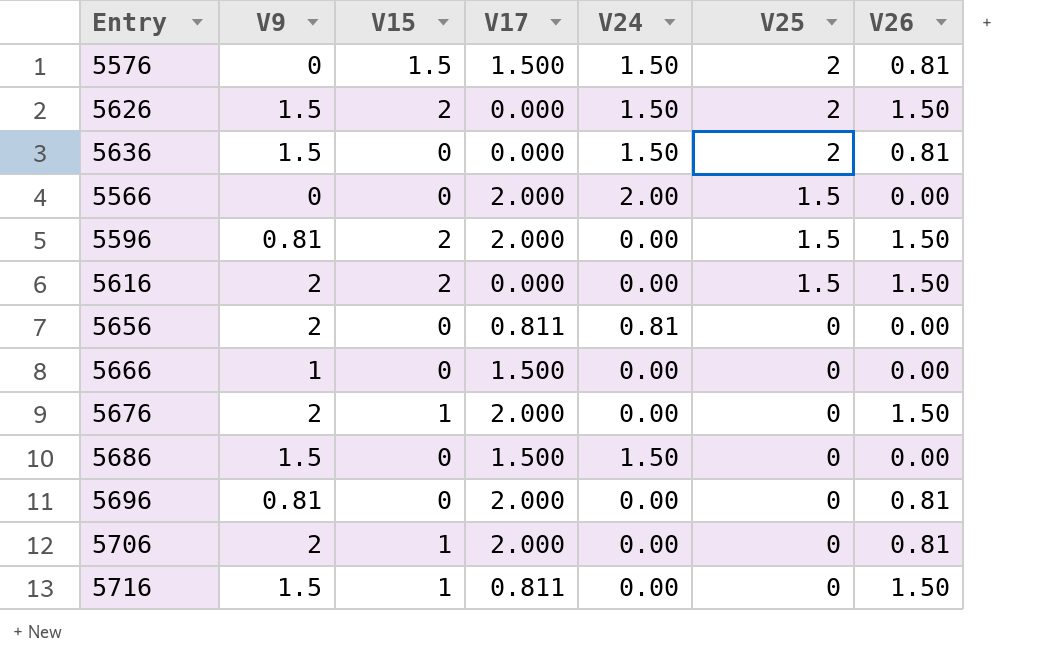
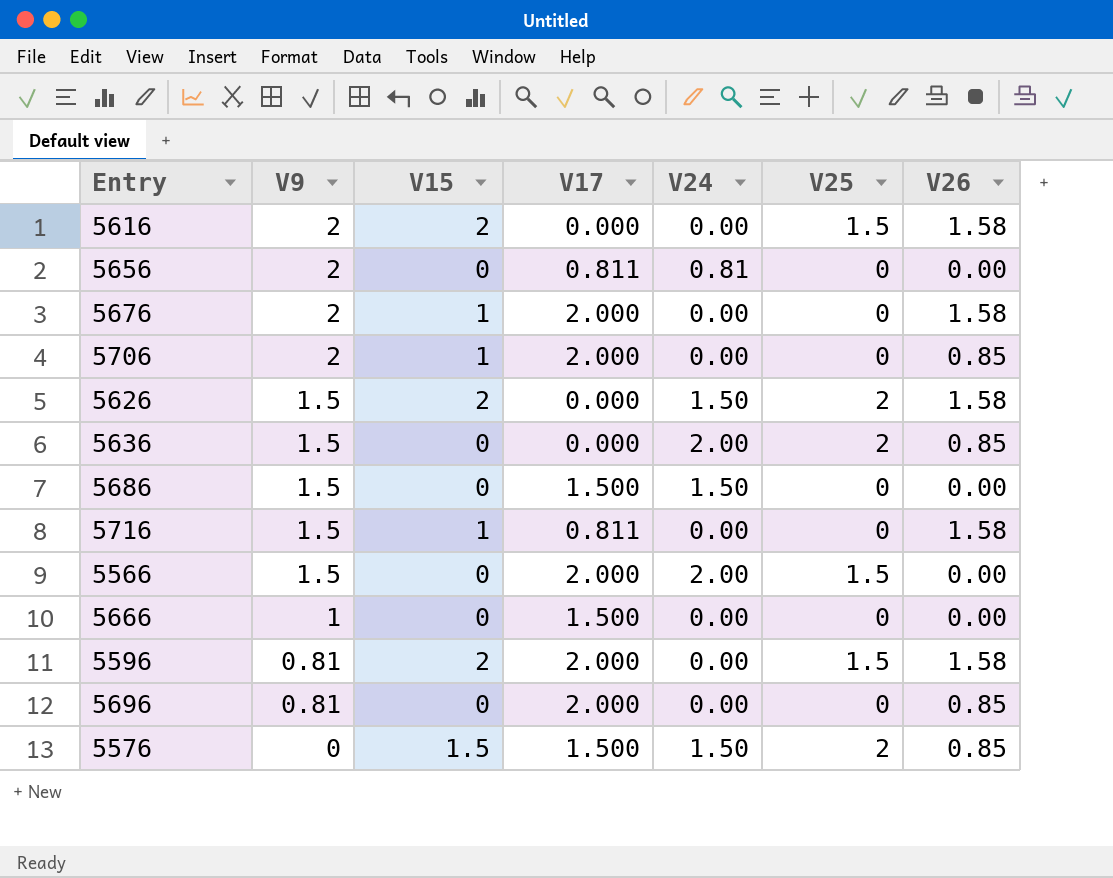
row order: V25 descending -> V9 descending
5616 | V26: 1.50 -> 1.58
5676 | V26: 1.50 -> 1.58
5706 | V26: 0.81 -> 0.85
5626 | V26: 1.50 -> 1.58
5636 | V24: 1.50 -> 2.00
5636 | V26: 0.81 -> 0.85
5716 | V26: 1.50 -> 1.58
5566 | V9: 0 -> 1.5
5596 | V26: 1.50 -> 1.58
5696 | V26: 0.81 -> 0.85
5576 | V26: 0.81 -> 0.85

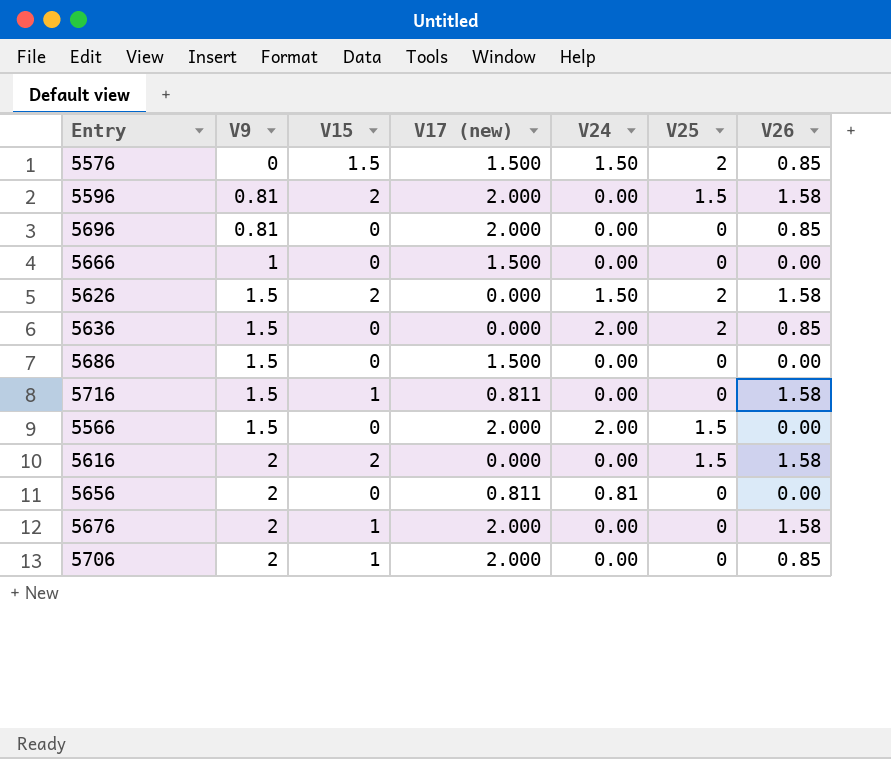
row order: V9 descending -> V9 ascending
column name: V17 -> V17 (new)
5686 | V24: 1.50 -> 0.00

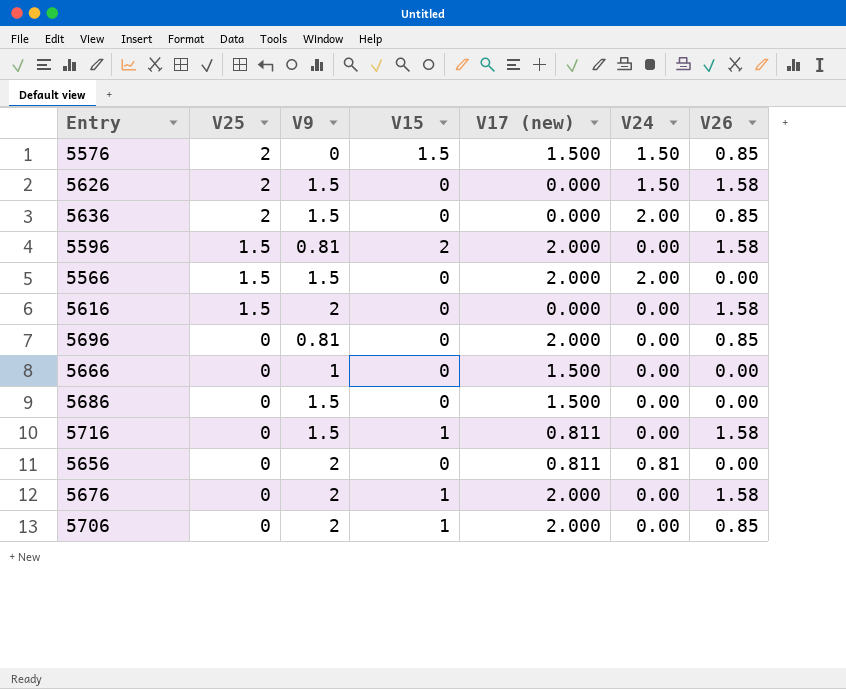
row order: V9 ascending -> V25 descending
column V25 | position: 6 -> 2
5626 | V15: 2 -> 0
5616 | V15: 2 -> 0

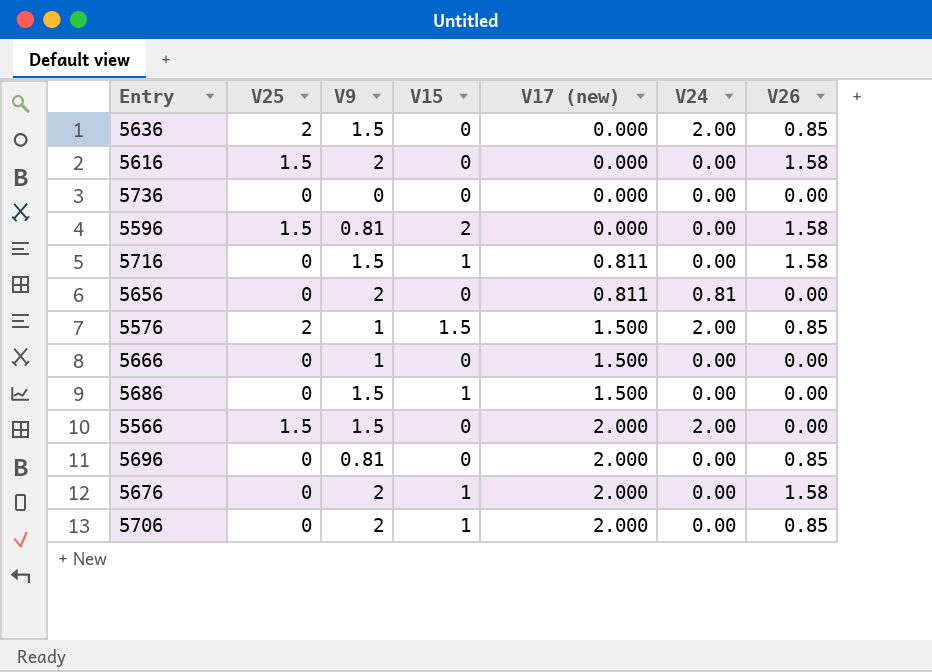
row order: V25 descending -> V17 (new) ascending
row 5626: 2 | 1.5 | 0 | 0.000 | 1.50 | 1.58 -> none
row 5736: none -> 0 | 0 | 0 | 0.000 | 0.00 | 0.00
5596 | V17 (new): 2.000 -> 0.000
5576 | V9: 0 -> 1
5576 | V24: 1.50 -> 2.00
5686 | V15: 0 -> 1

